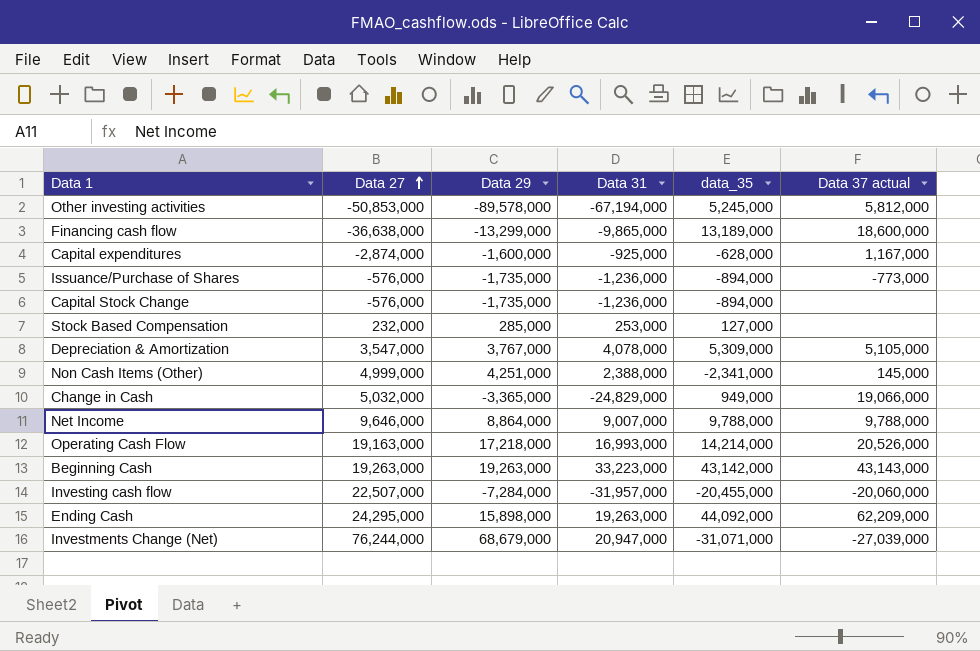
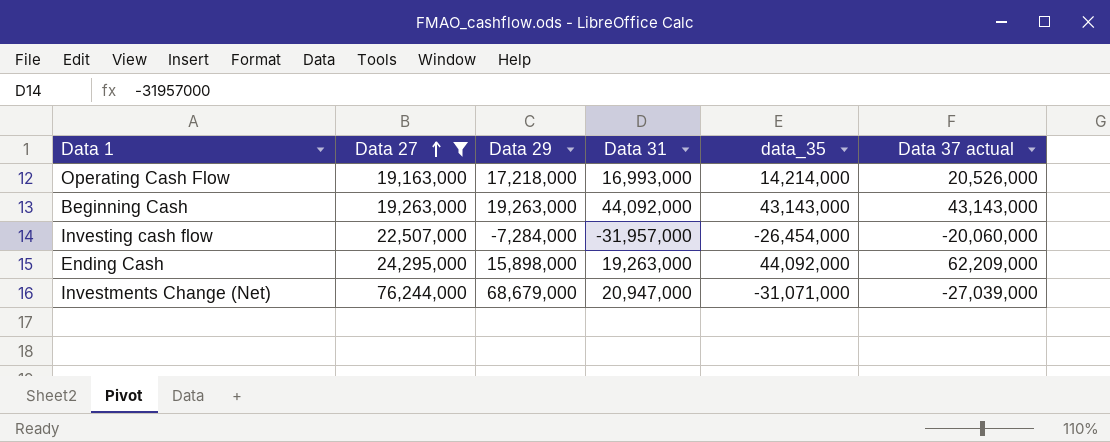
filter: none -> Data 27 >= 19,163,000
Beginning Cash | Data 31: 33,223,000 -> 44,092,000
Beginning Cash | data_35: 43,142,000 -> 43,143,000
Investing cash flow | data_35: -20,455,000 -> -26,454,000

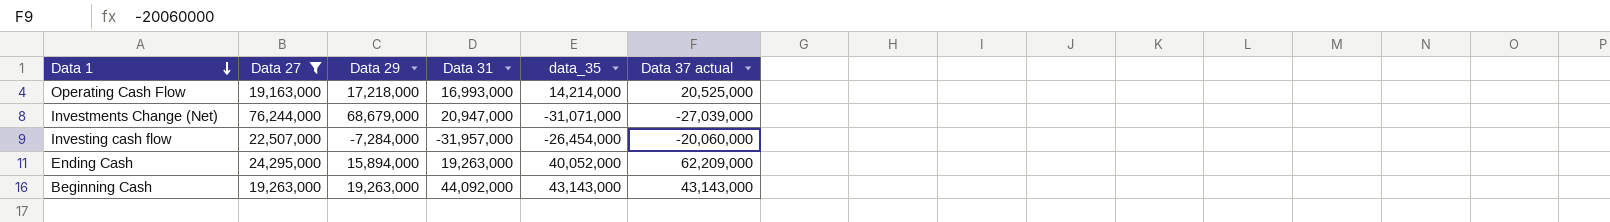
row order: Data 27 ascending -> Data 1 descending
Operating Cash Flow | Data 37 actual: 20,526,000 -> 20,525,000
Ending Cash | Data 29: 15,898,000 -> 15,894,000
Ending Cash | data_35: 44,092,000 -> 40,052,000

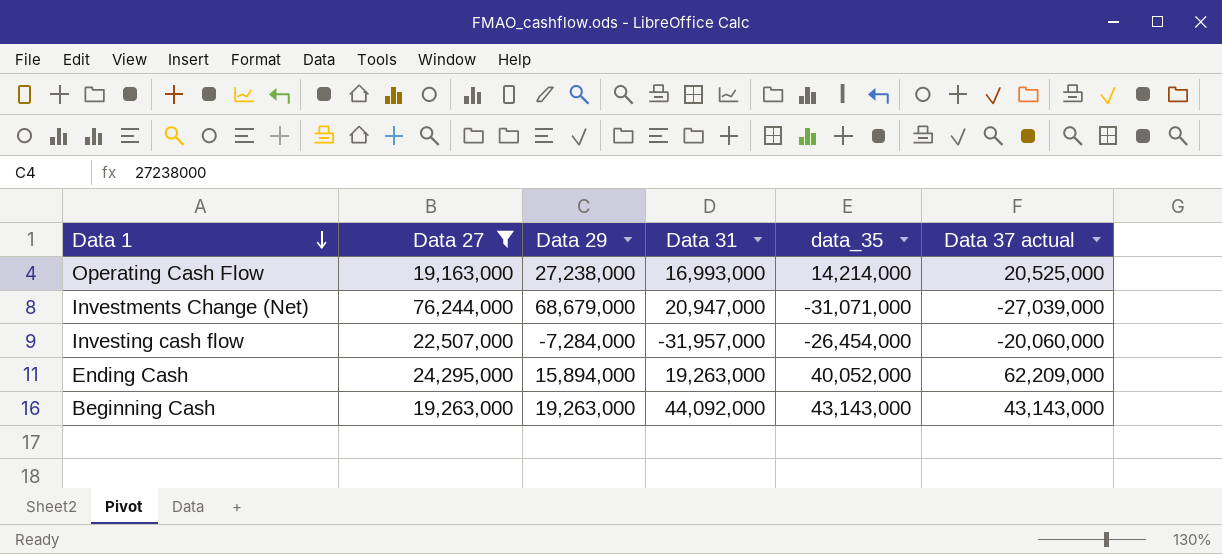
Operating Cash Flow | Data 29: 17,218,000 -> 27,238,000

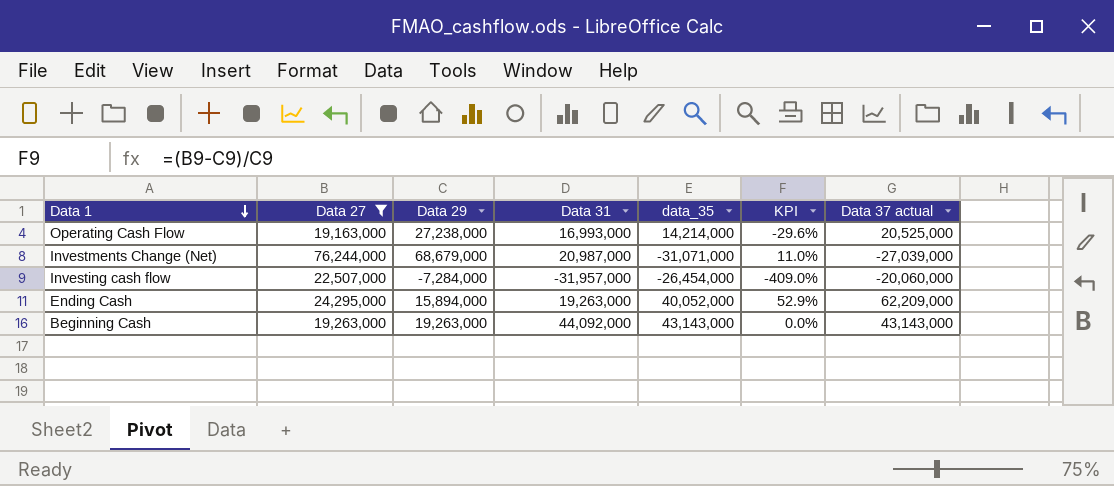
column KPI | formula: none -> ([Data 27] - [Data 29]) / [Data 29]
Investments Change (Net) | Data 31: 20,947,000 -> 20,987,000

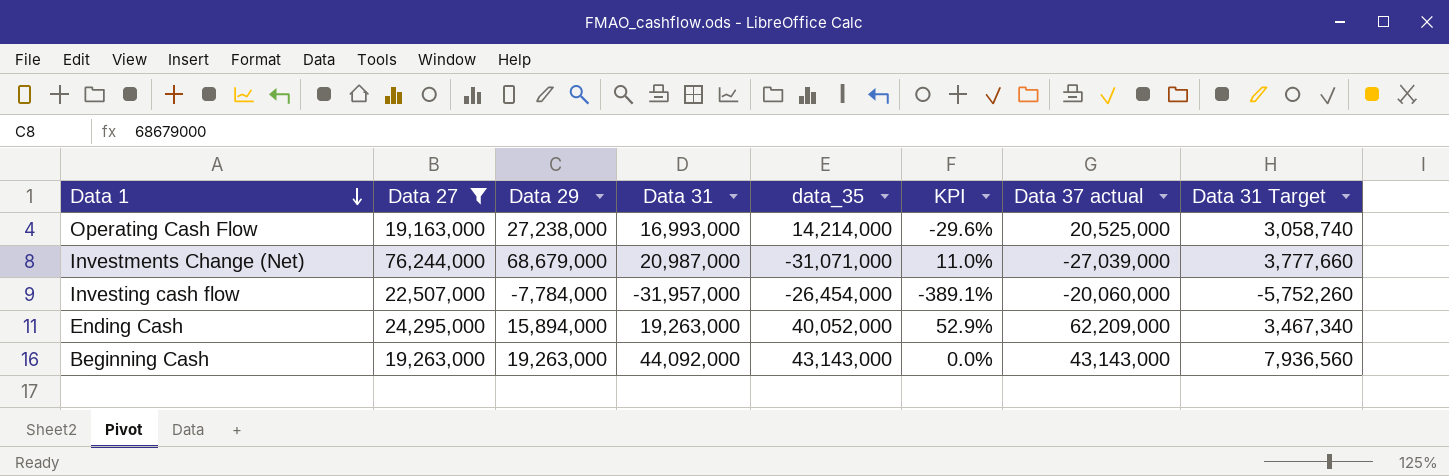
column Data 31 Target | formula: none -> [Data 31] * 0.18
Investing cash flow | Data 29: -7,284,000 -> -7,784,000
Investing cash flow | KPI: -409.0% -> -389.1%

